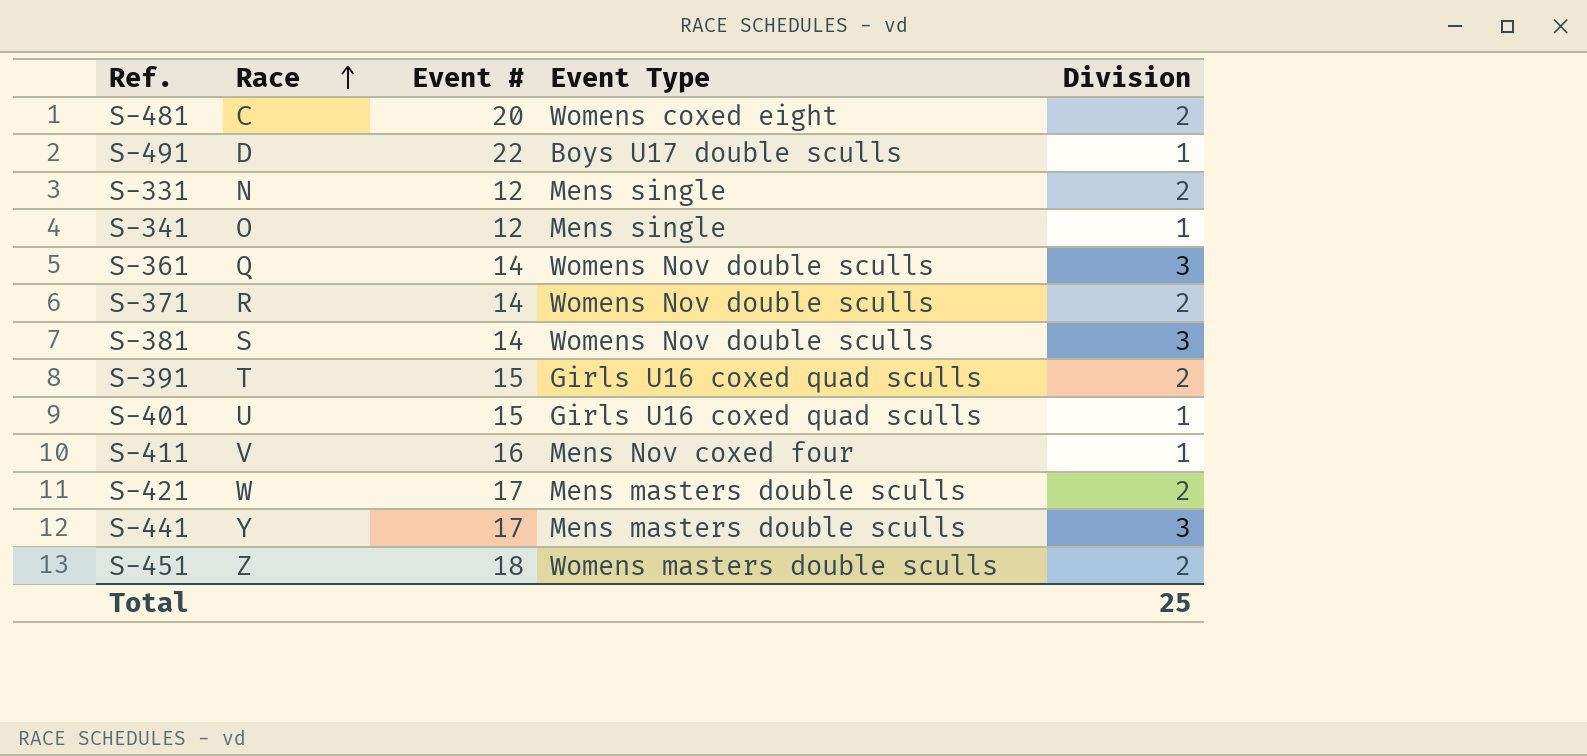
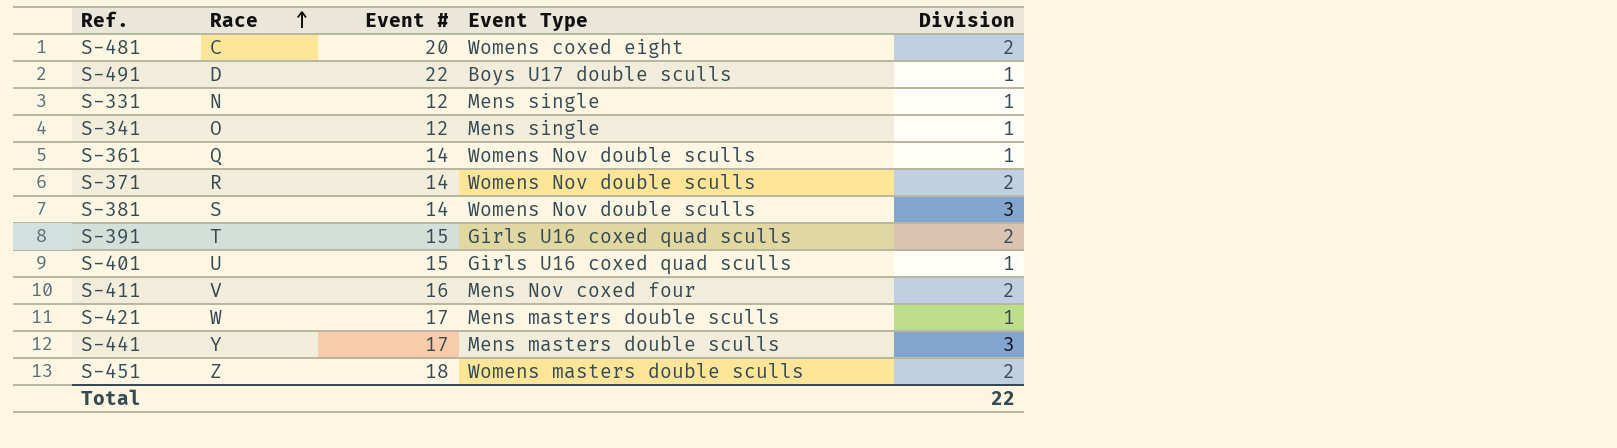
S-331 | Division: 2 -> 1
S-361 | Division: 3 -> 1
S-411 | Division: 1 -> 2
S-421 | Division: 2 -> 1
Total | Division: 25 -> 22

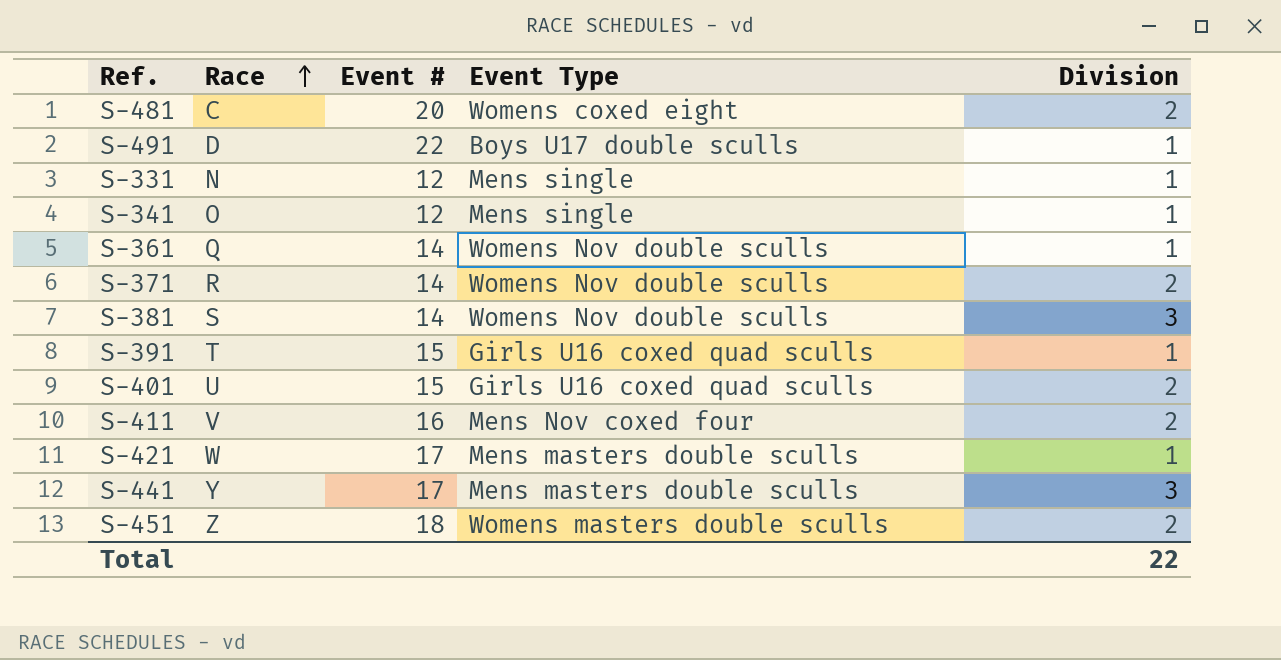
S-391 | Division: 2 -> 1
S-401 | Division: 1 -> 2

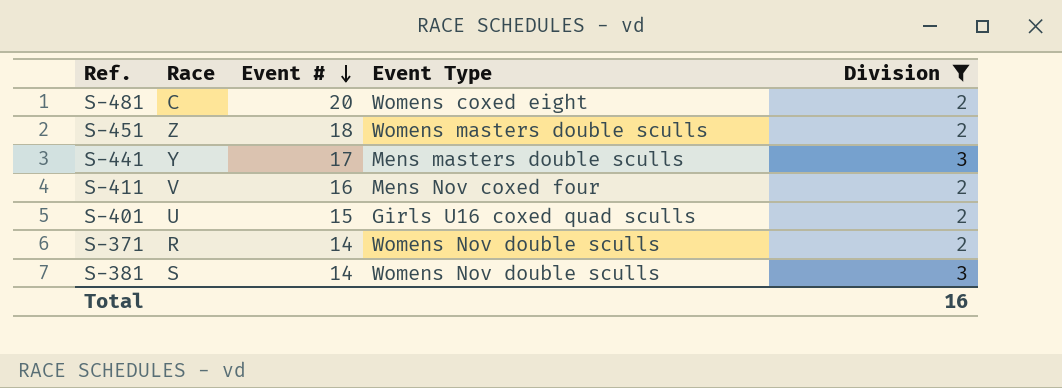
filter: none -> Division != 1
row order: Race ascending -> Event # descending
Total | Division: 22 -> 16

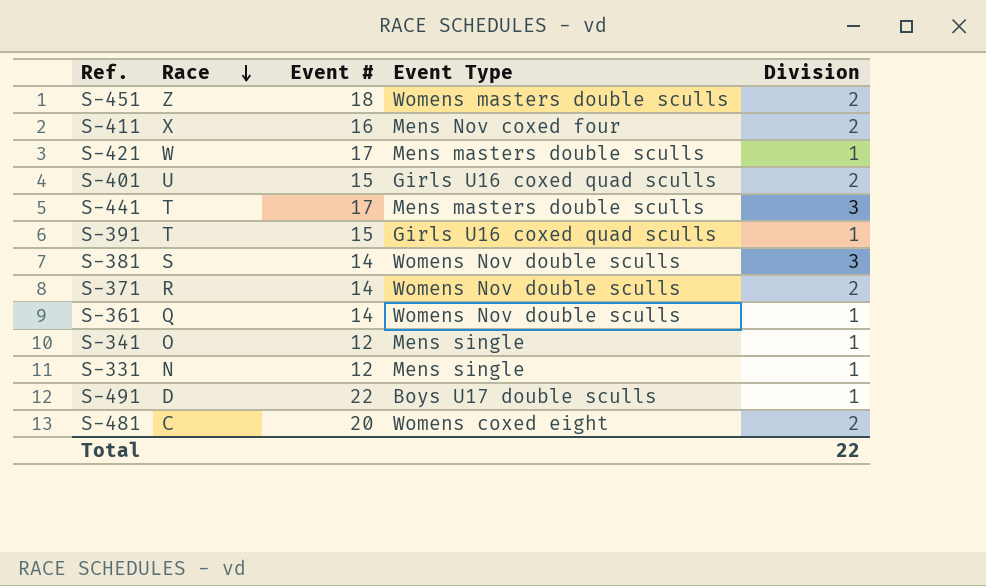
filter: Division != 1 -> none
row order: Event # descending -> Race descending
S-411 | Race: V -> X
S-441 | Race: Y -> T
Total | Division: 16 -> 22

